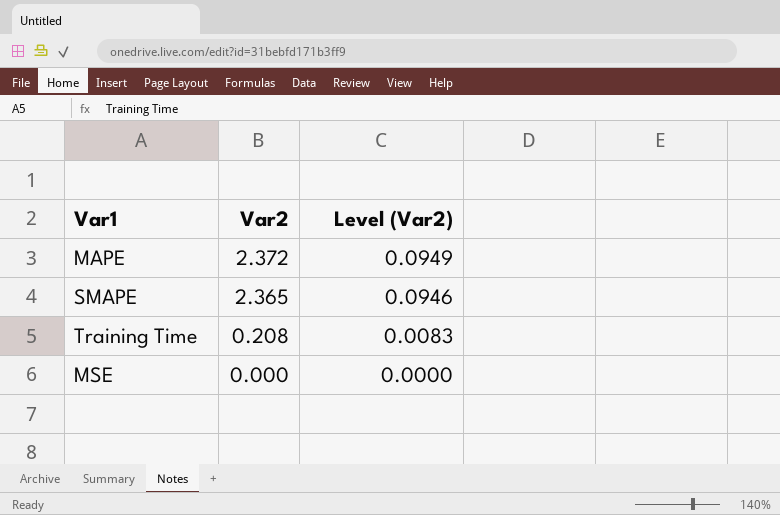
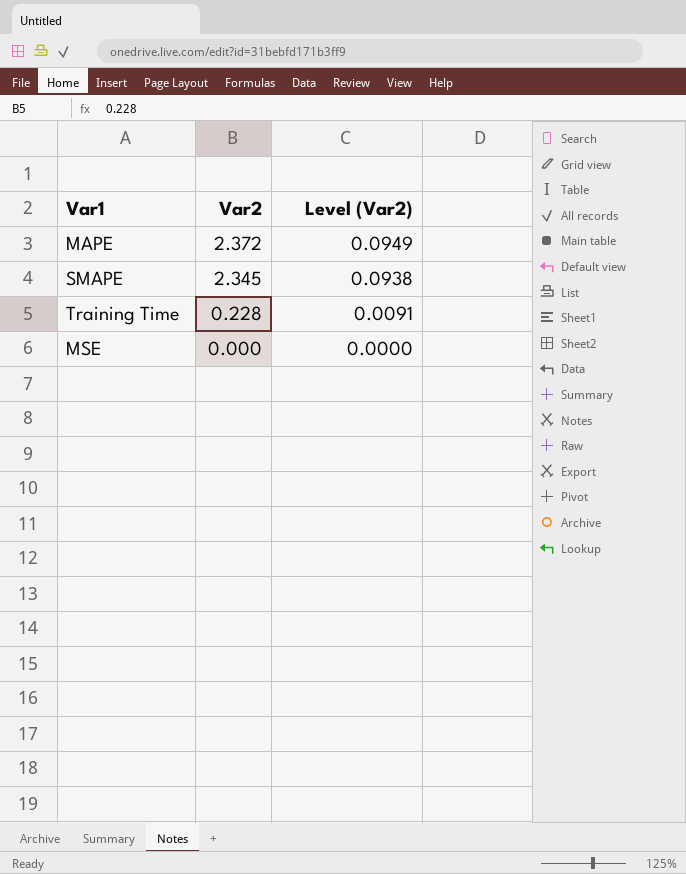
SMAPE | Var2: 2.365 -> 2.345
SMAPE | Level (Var2): 0.0946 -> 0.0938
Training Time | Var2: 0.208 -> 0.228
Training Time | Level (Var2): 0.0083 -> 0.0091

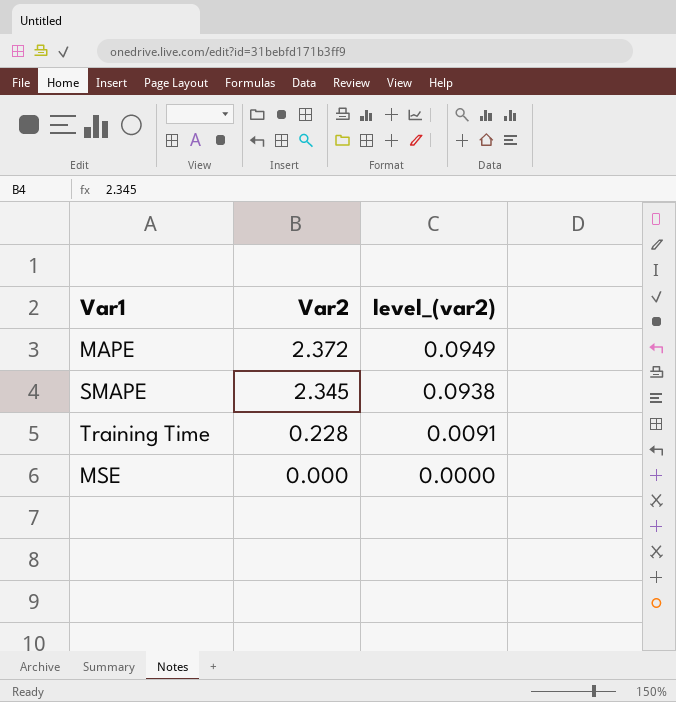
column name: Level (Var2) -> level_(var2)

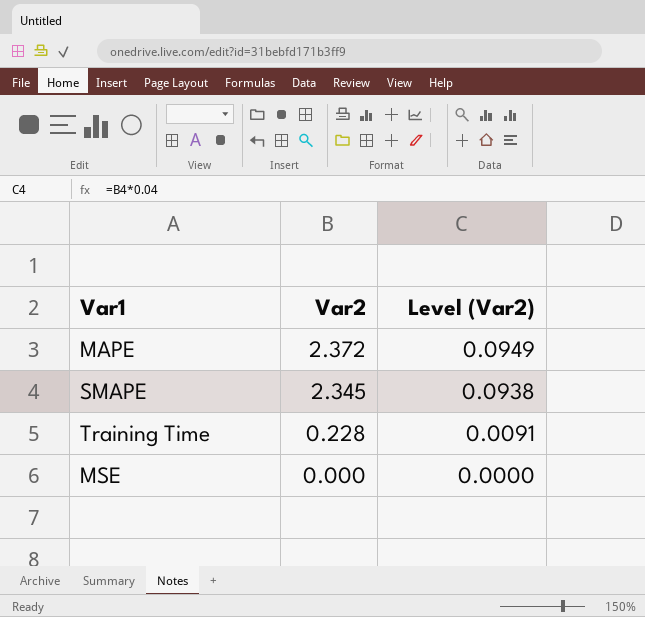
column name: level_(var2) -> Level (Var2)

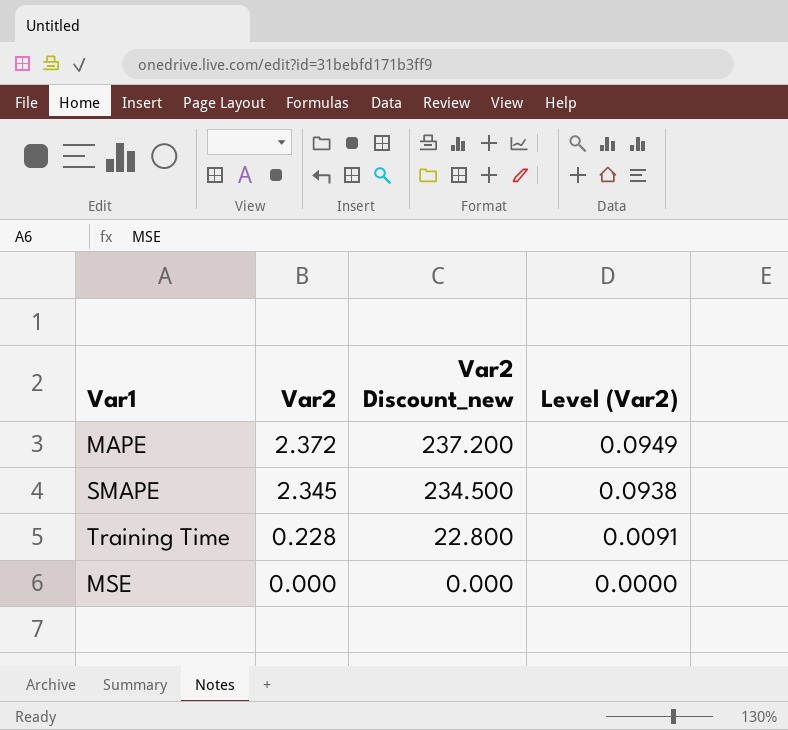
column Var2 Discount_new | formula: none -> [Var2] * 100

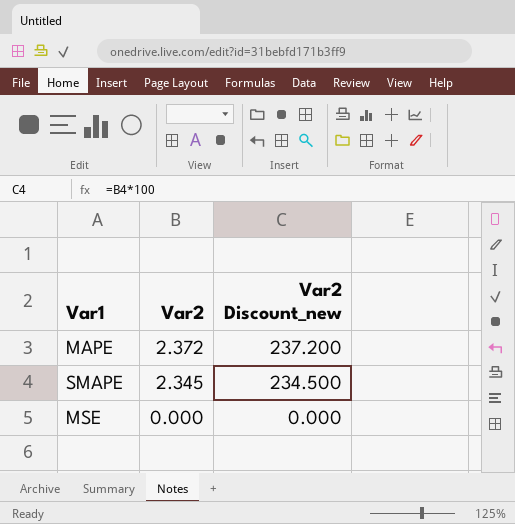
column Level (Var2) | formula: [Var2] * 0.04 -> none
row Training Time: 0.228 | 22.800 | 0.0091 -> none

